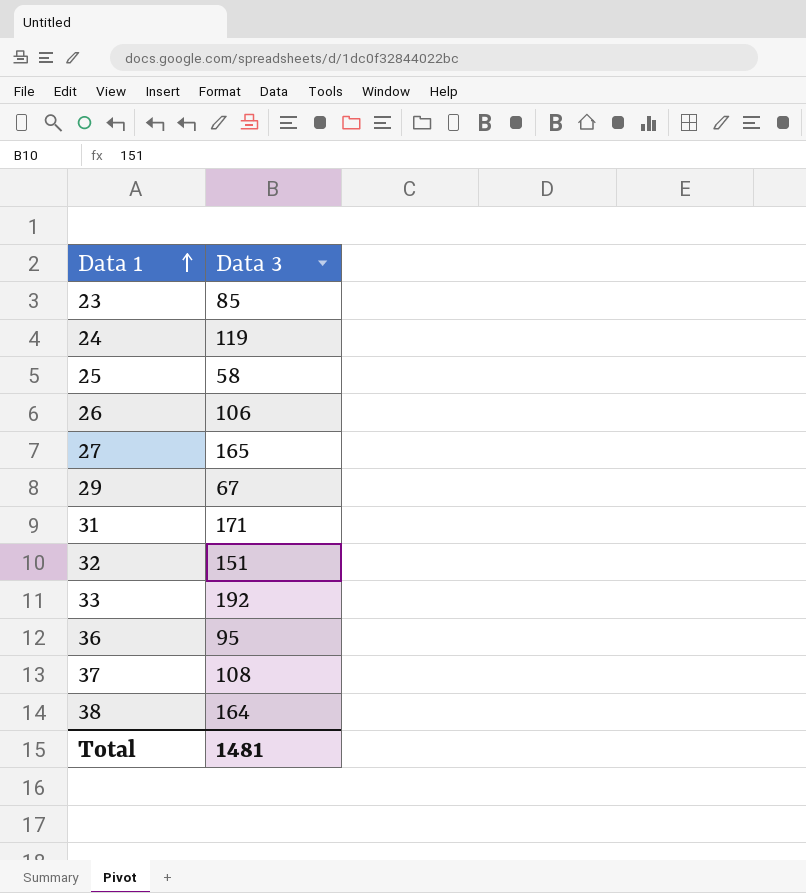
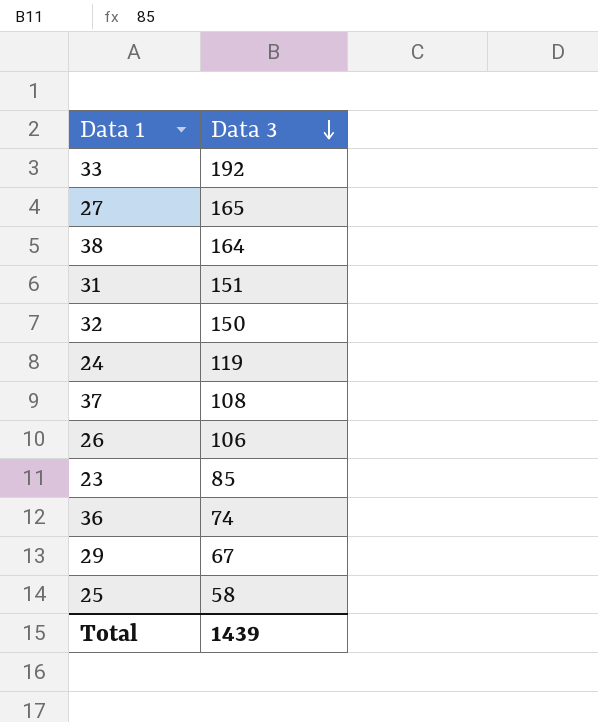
row order: Data 1 ascending -> Data 3 descending
31 | Data 3: 171 -> 151
32 | Data 3: 151 -> 150
36 | Data 3: 95 -> 74
Total | Data 3: 1481 -> 1439

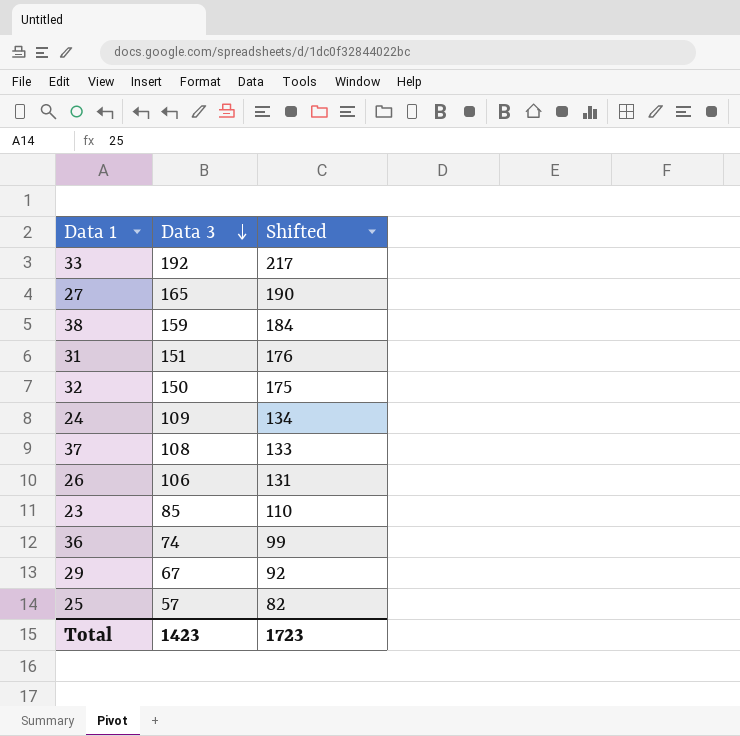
column Shifted | formula: none -> [Data 3] + 25
38 | Data 3: 164 -> 159
24 | Data 3: 119 -> 109
25 | Data 3: 58 -> 57
Total | Data 3: 1439 -> 1423

